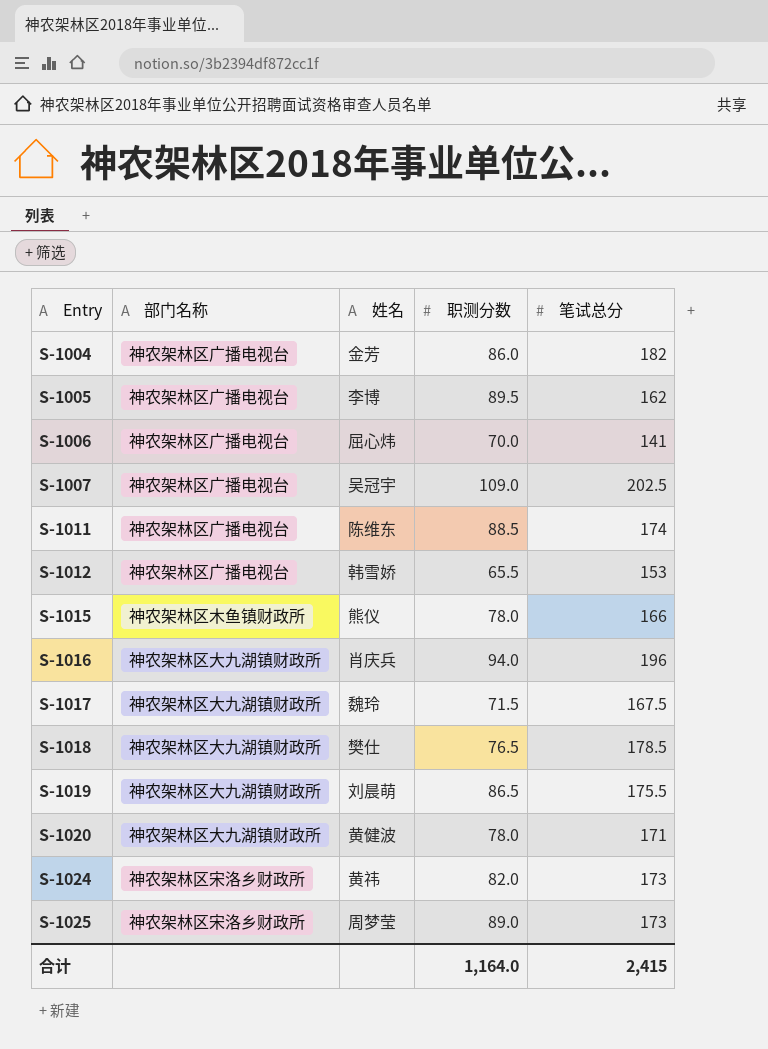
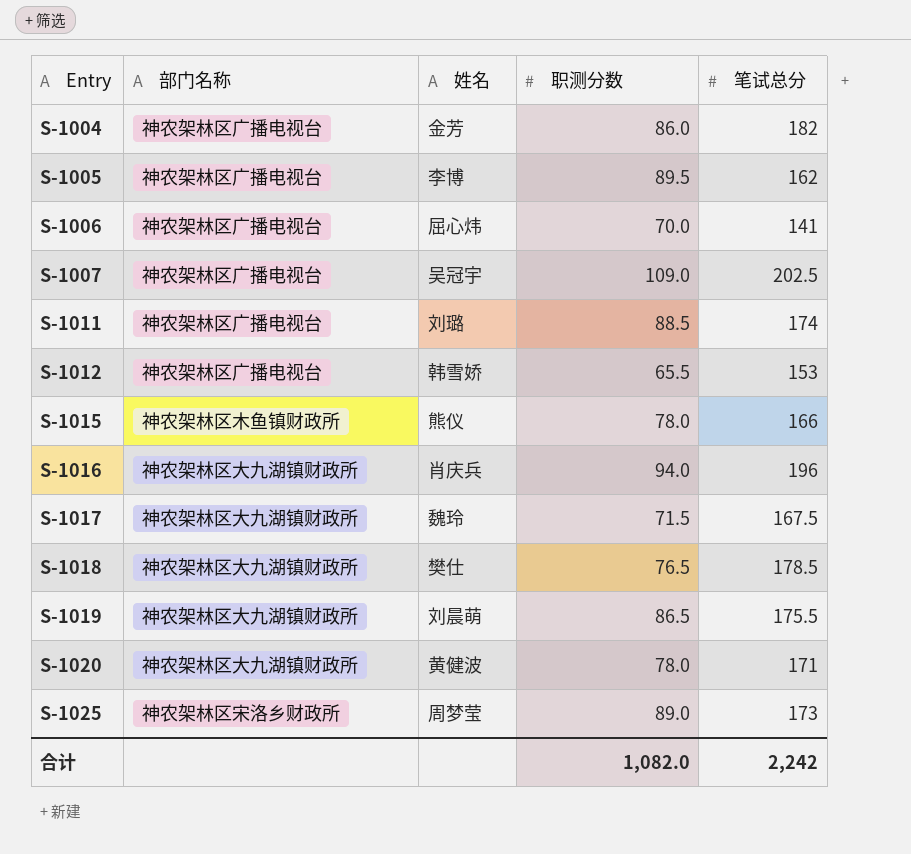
row S-1024: 神农架林区宋洛乡财政所 | 黄祎 | 82.0 | 173 -> none
S-1011 | 姓名: 陈维东 -> 刘璐
合计 | 职测分数: 1,164.0 -> 1,082.0
合计 | 笔试总分: 2,415 -> 2,242

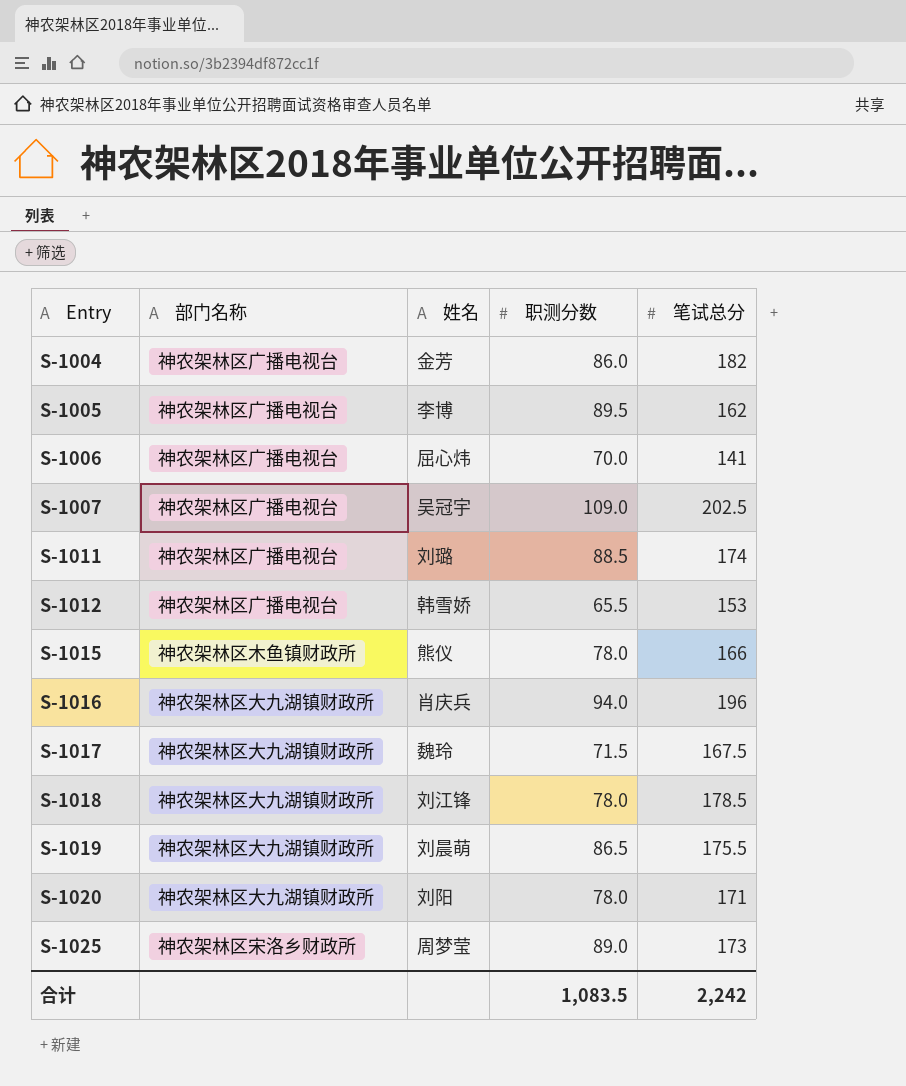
S-1018 | 姓名: 樊仕 -> 刘江锋
S-1018 | 职测分数: 76.5 -> 78.0
S-1020 | 姓名: 黄健波 -> 刘阳
合计 | 职测分数: 1,082.0 -> 1,083.5

